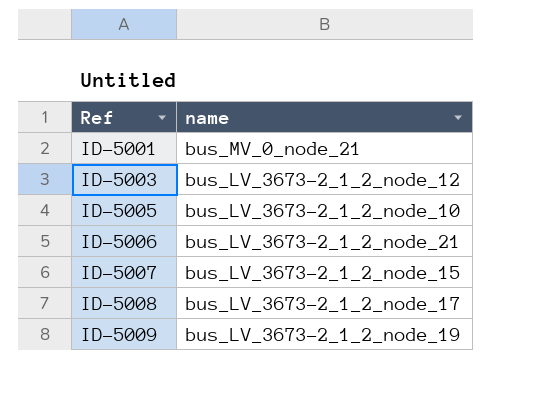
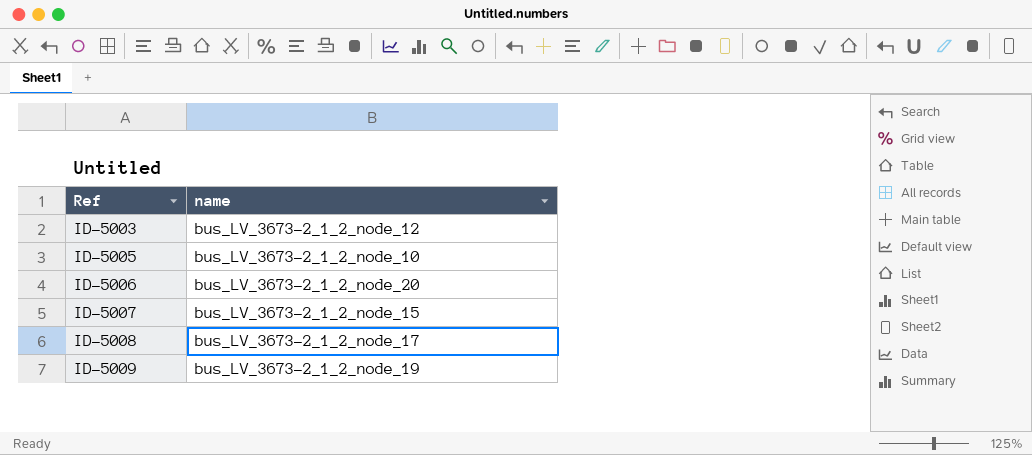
row ID-5001: bus_MV_0_node_21 -> none
ID-5006 | name: bus_LV_3673-2_1_2_node_21 -> bus_LV_3673-2_1_2_node_20

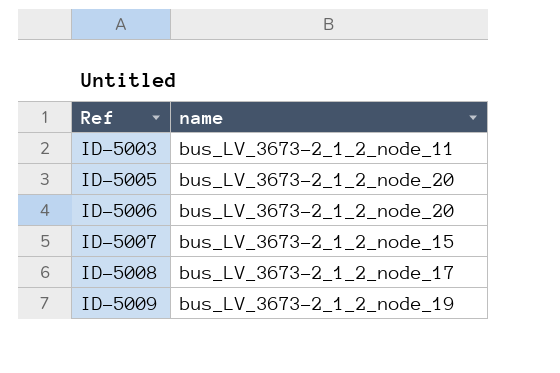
ID-5003 | name: bus_LV_3673-2_1_2_node_12 -> bus_LV_3673-2_1_2_node_11
ID-5005 | name: bus_LV_3673-2_1_2_node_10 -> bus_LV_3673-2_1_2_node_20

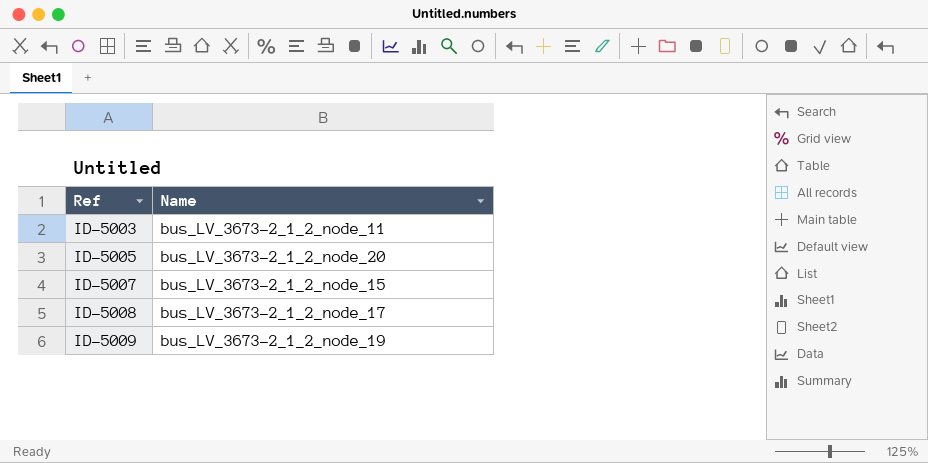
column name: name -> Name
row ID-5006: bus_LV_3673-2_1_2_node_20 -> none

